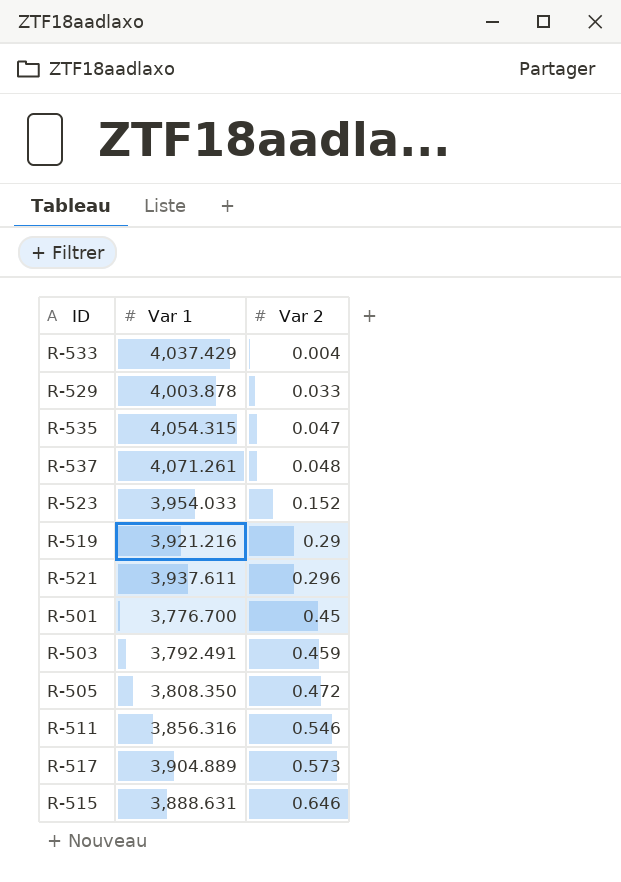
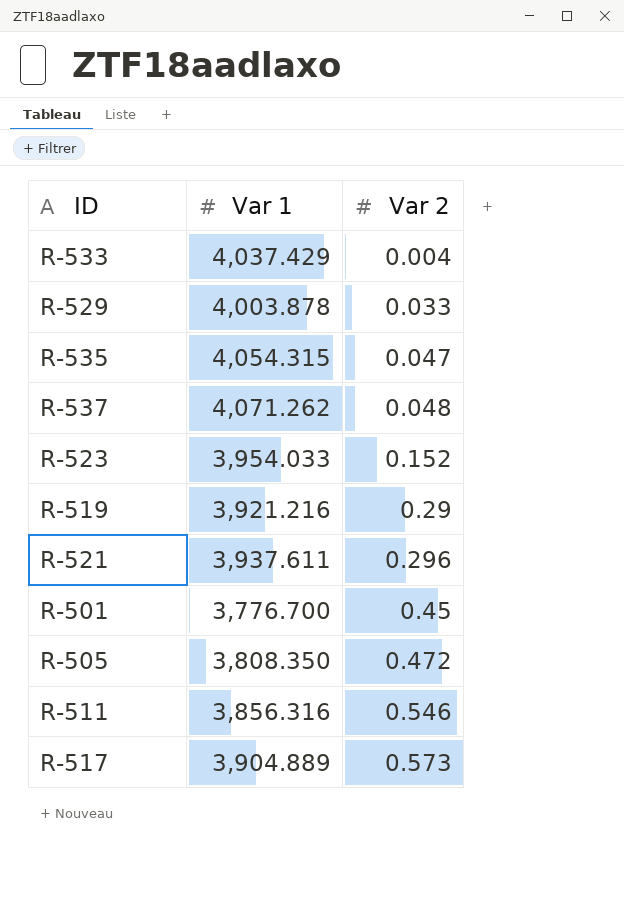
row R-503: 3,792.491 | 0.459 -> none
row R-515: 3,888.631 | 0.646 -> none
R-537 | Var 1: 4,071.261 -> 4,071.262

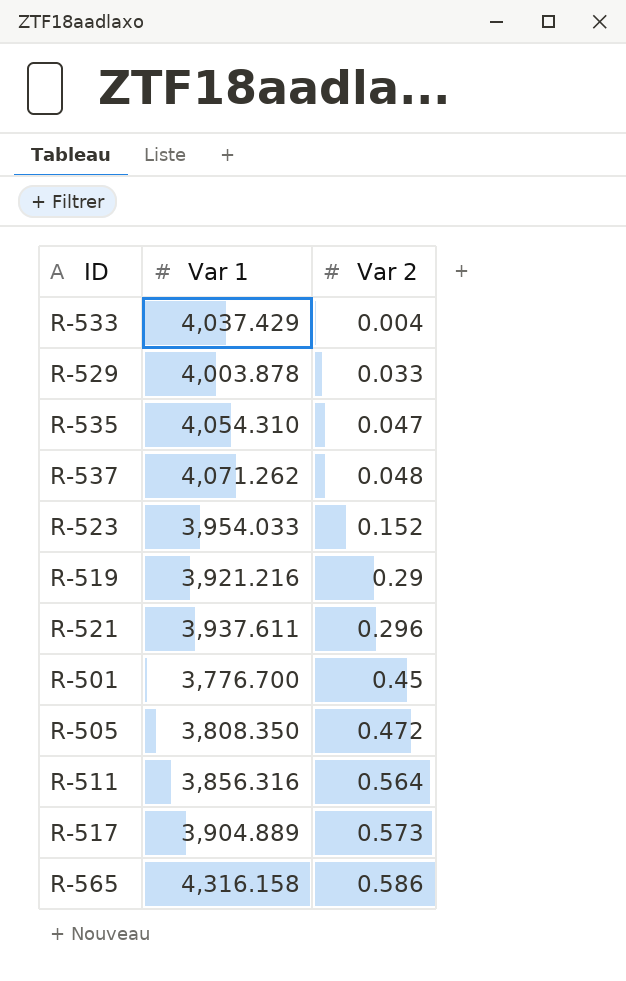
R-535 | Var 1: 4,054.315 -> 4,054.310
R-511 | Var 2: 0.546 -> 0.564
row R-565: none -> 4,316.158 | 0.586

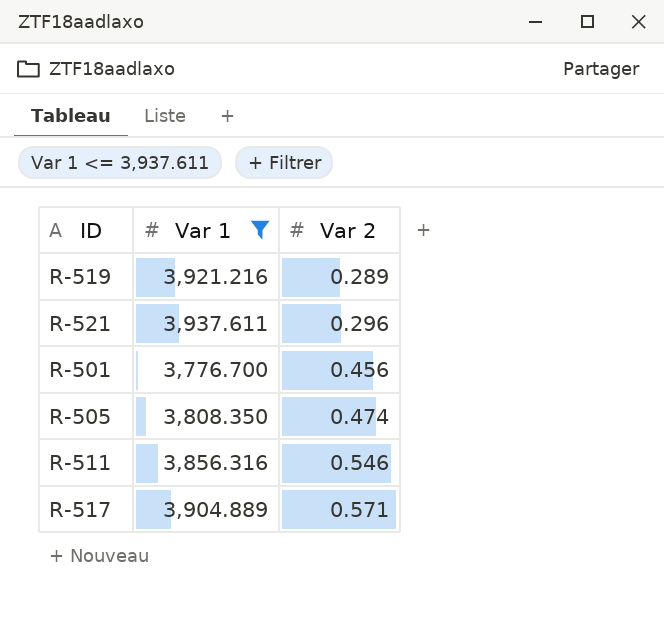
filter: none -> Var 1 <= 3,937.611
R-519 | Var 2: 0.29 -> 0.289
R-501 | Var 2: 0.45 -> 0.456
R-505 | Var 2: 0.472 -> 0.474
R-511 | Var 2: 0.564 -> 0.546
R-517 | Var 2: 0.573 -> 0.571

